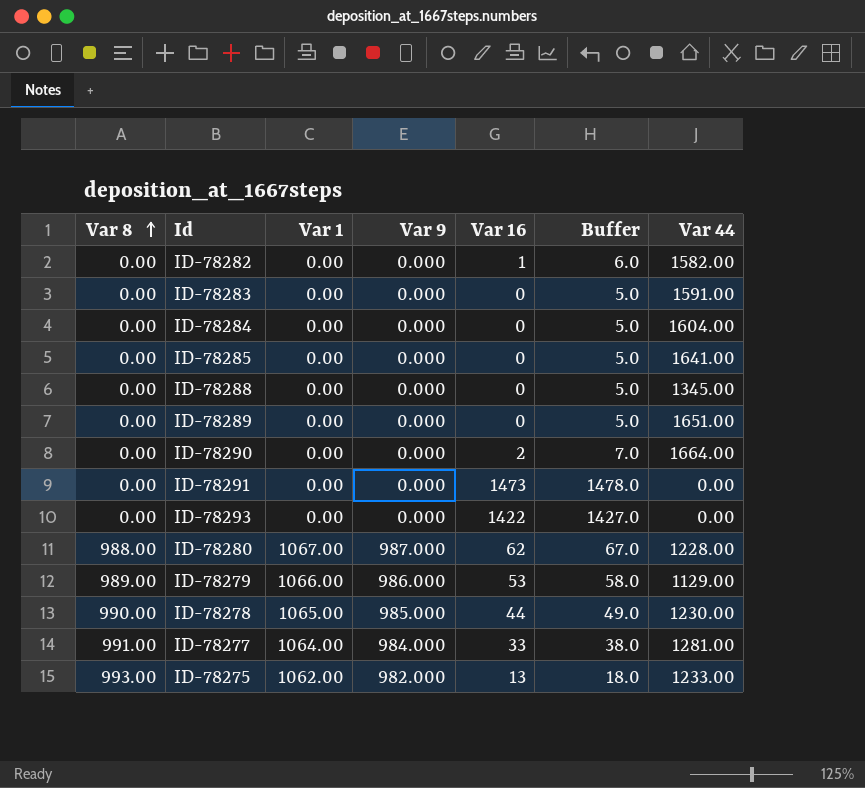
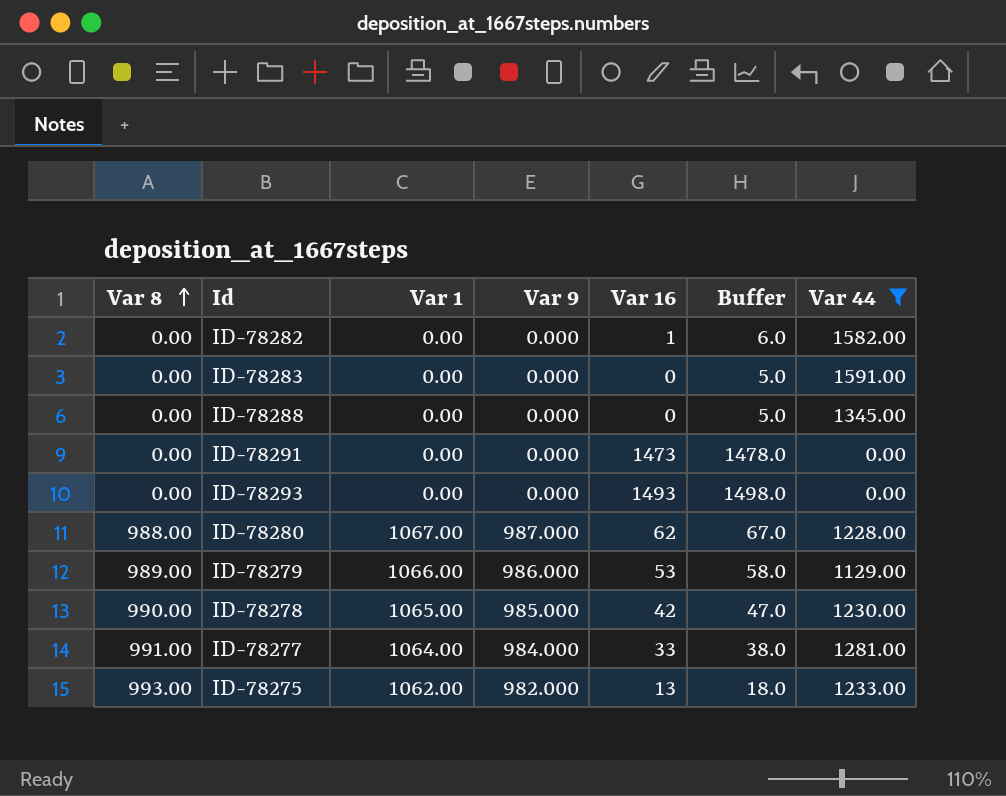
filter: none -> Var 44 <= 1591.00
ID-78293 | Var 16: 1422 -> 1493
ID-78293 | Buffer: 1427.0 -> 1498.0
ID-78278 | Var 16: 44 -> 42
ID-78278 | Buffer: 49.0 -> 47.0

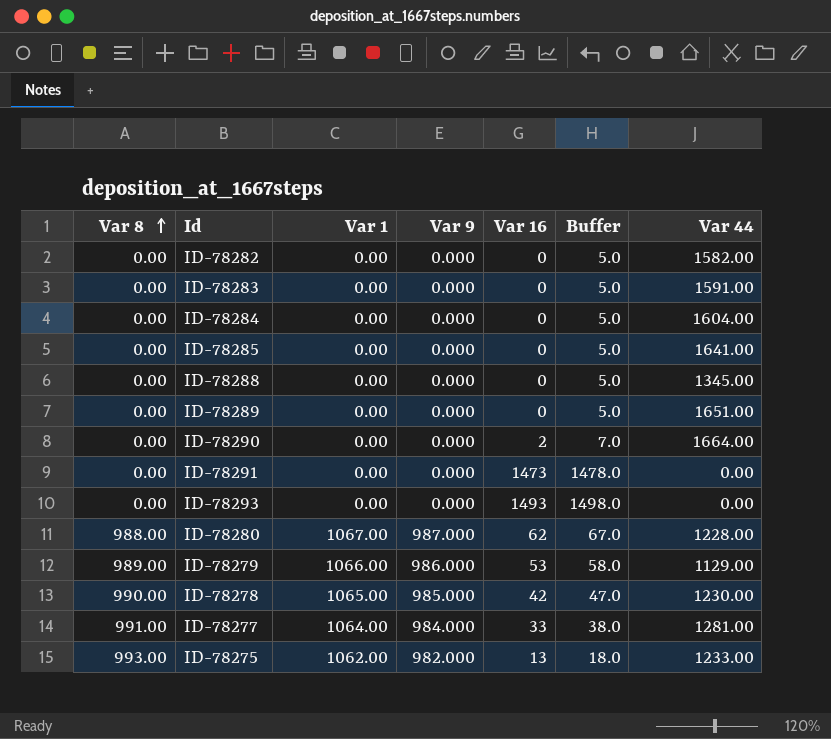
filter: Var 44 <= 1591.00 -> none
ID-78282 | Var 16: 1 -> 0
ID-78282 | Buffer: 6.0 -> 5.0

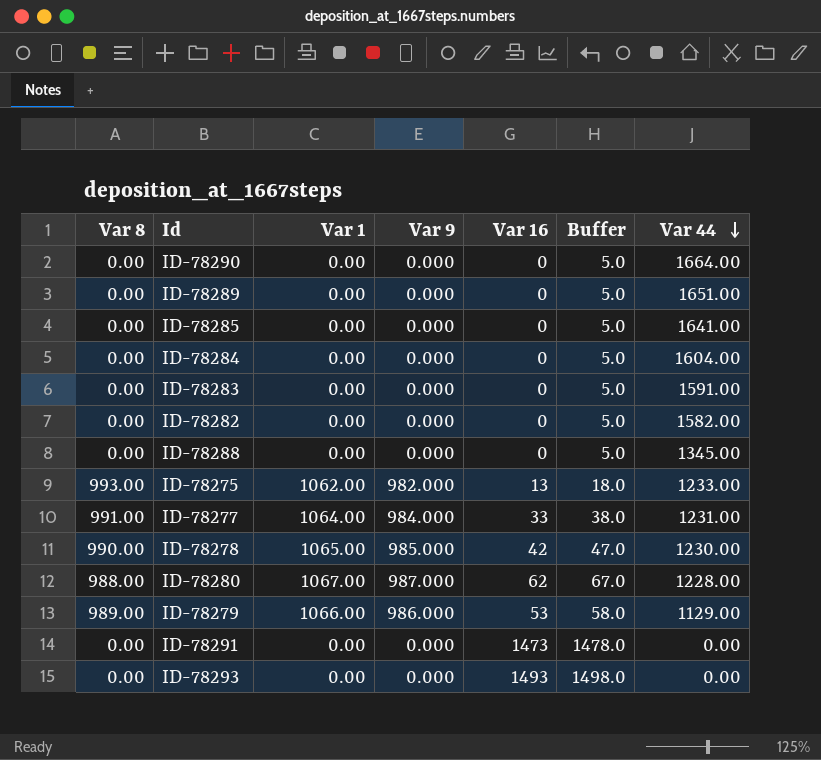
row order: Var 8 ascending -> Var 44 descending
ID-78290 | Var 16: 2 -> 0
ID-78290 | Buffer: 7.0 -> 5.0
ID-78277 | Var 44: 1281.00 -> 1231.00

